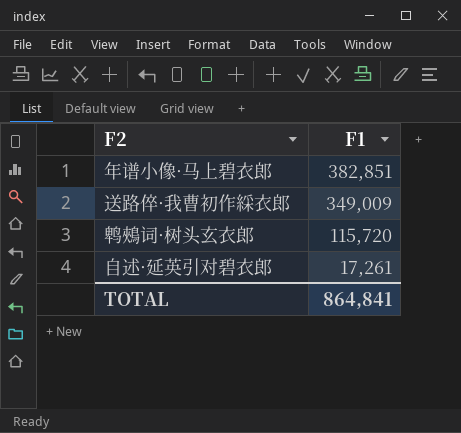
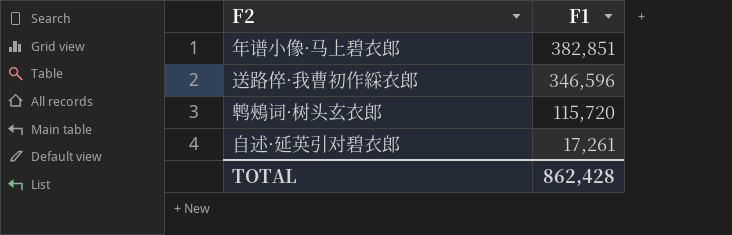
送路倅·我曹初作綵衣郎 | F1: 349,009 -> 346,596
TOTAL | F1: 864,841 -> 862,428

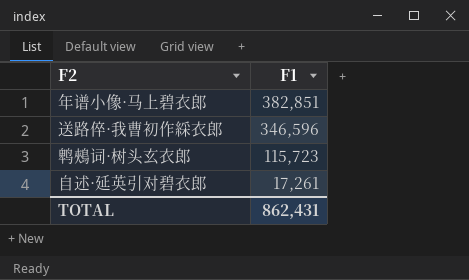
鹎鵊词·树头玄衣郎 | F1: 115,720 -> 115,723
TOTAL | F1: 862,428 -> 862,431

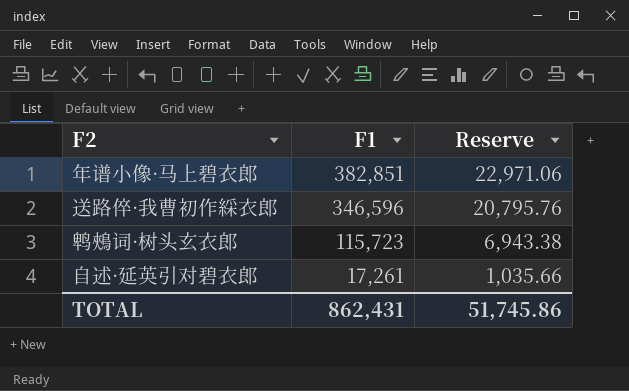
column Reserve | formula: none -> [F1] * 0.06

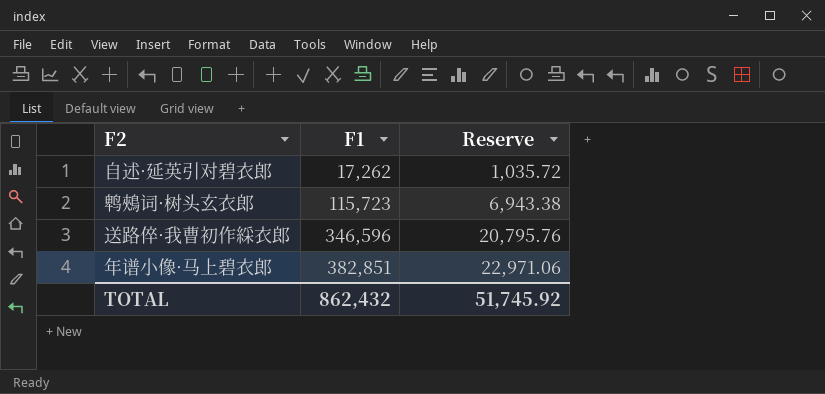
row order: F1 descending -> F1 ascending
自述·延英引对碧衣郎 | F1: 17,261 -> 17,262
自述·延英引对碧衣郎 | Reserve: 1,035.66 -> 1,035.72
TOTAL | F1: 862,431 -> 862,432
TOTAL | Reserve: 51,745.86 -> 51,745.92

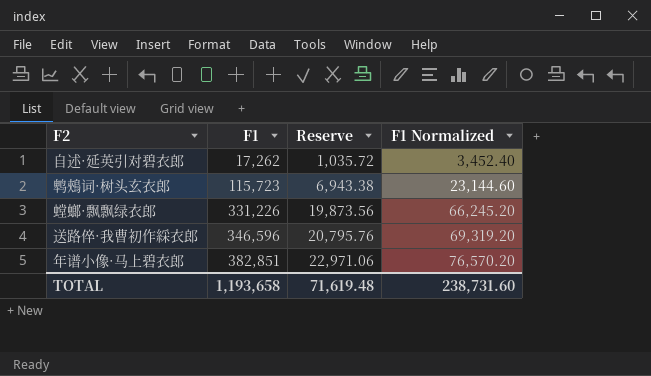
column F1 Normalized | formula: none -> [F1] * 0.2
row 螳螂·飘飘绿衣郎: none -> 331,226 | 19,873.56 | 66,245.20
TOTAL | F1: 862,432 -> 1,193,658
TOTAL | Reserve: 51,745.92 -> 71,619.48

